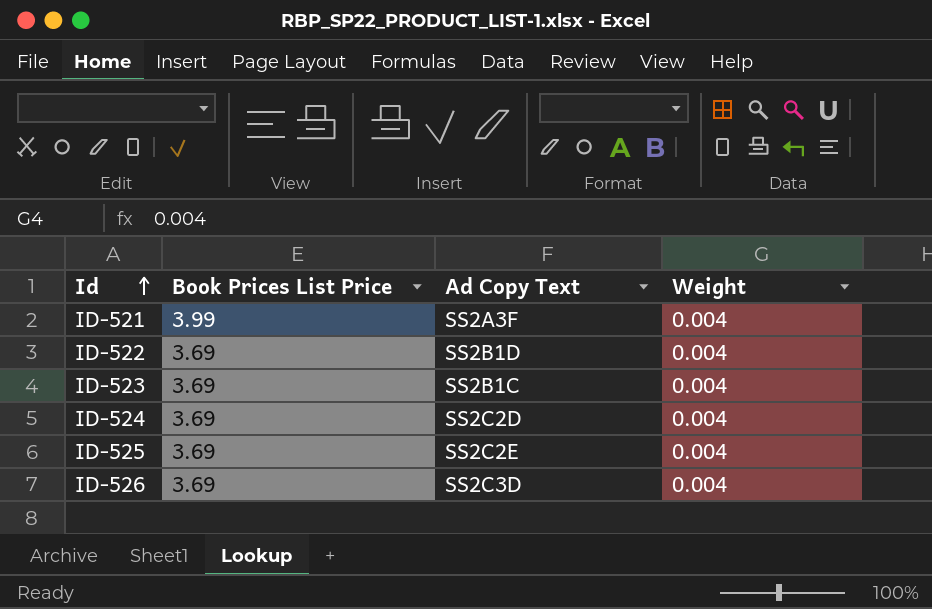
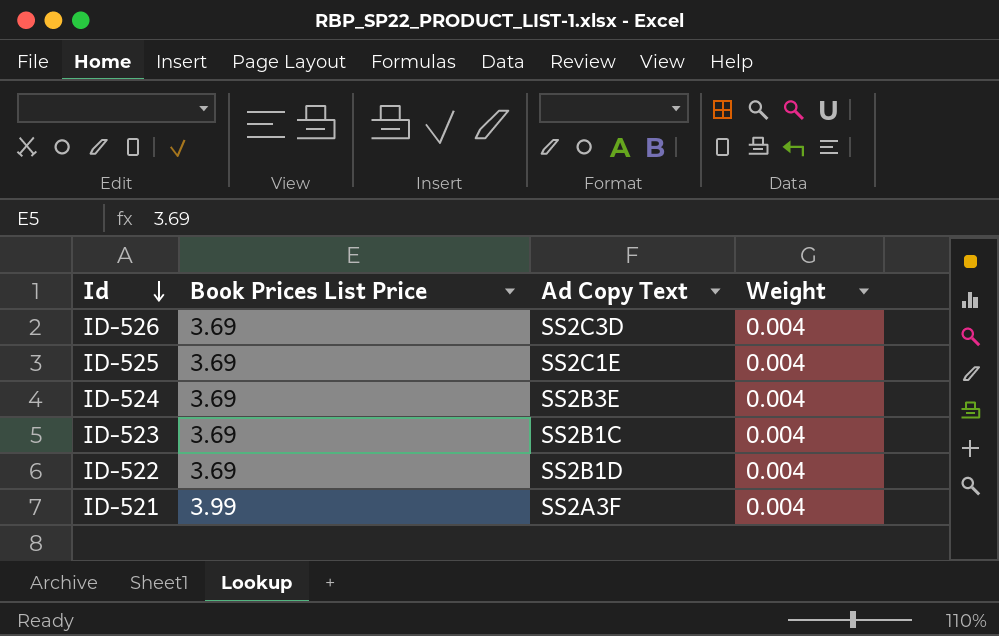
row order: Id ascending -> Id descending
ID-525 | Ad Copy Text: SS2C2E -> SS2C1E
ID-524 | Ad Copy Text: SS2C2D -> SS2B3E

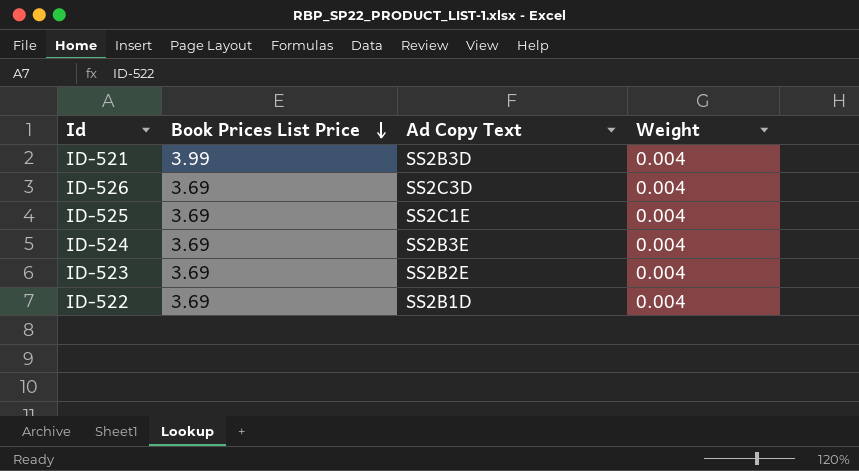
row order: Id descending -> Book Prices List Price descending
ID-521 | Ad Copy Text: SS2A3F -> SS2B3D
ID-523 | Ad Copy Text: SS2B1C -> SS2B2E

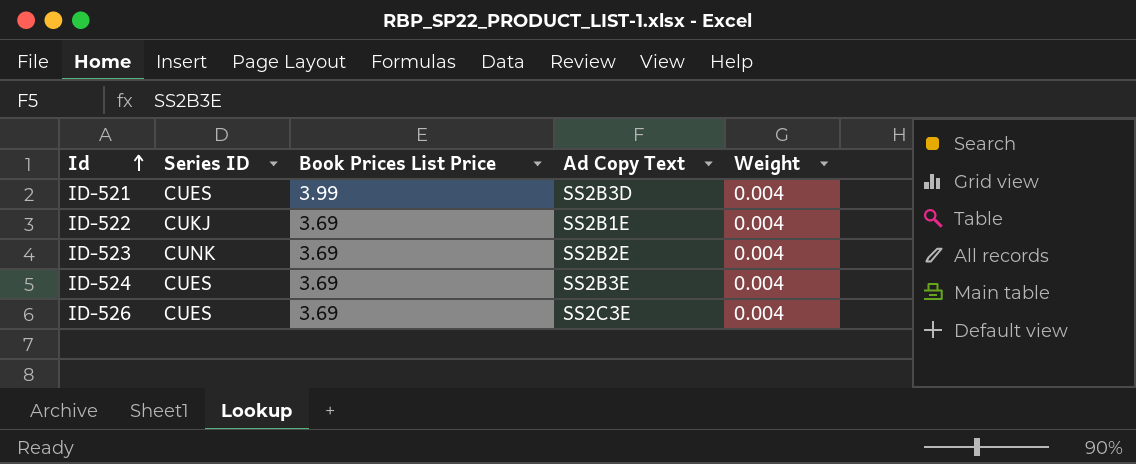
row order: Book Prices List Price descending -> Id ascending
column Series ID | position: none -> 2
row ID-525: 3.69 | SS2C1E | 0.004 -> none
ID-522 | Ad Copy Text: SS2B1D -> SS2B1E
ID-526 | Ad Copy Text: SS2C3D -> SS2C3E

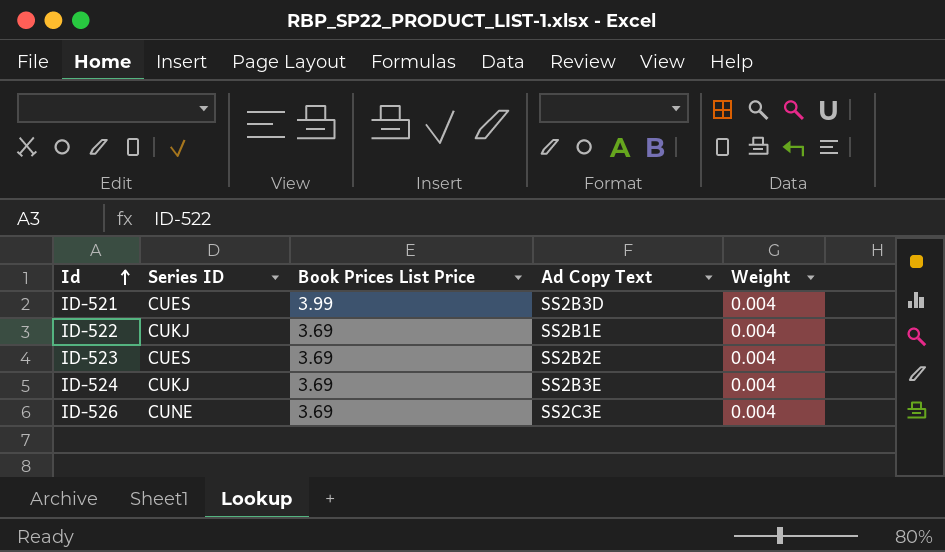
ID-523 | Series ID: CUNK -> CUES
ID-524 | Series ID: CUES -> CUKJ
ID-526 | Series ID: CUES -> CUNE

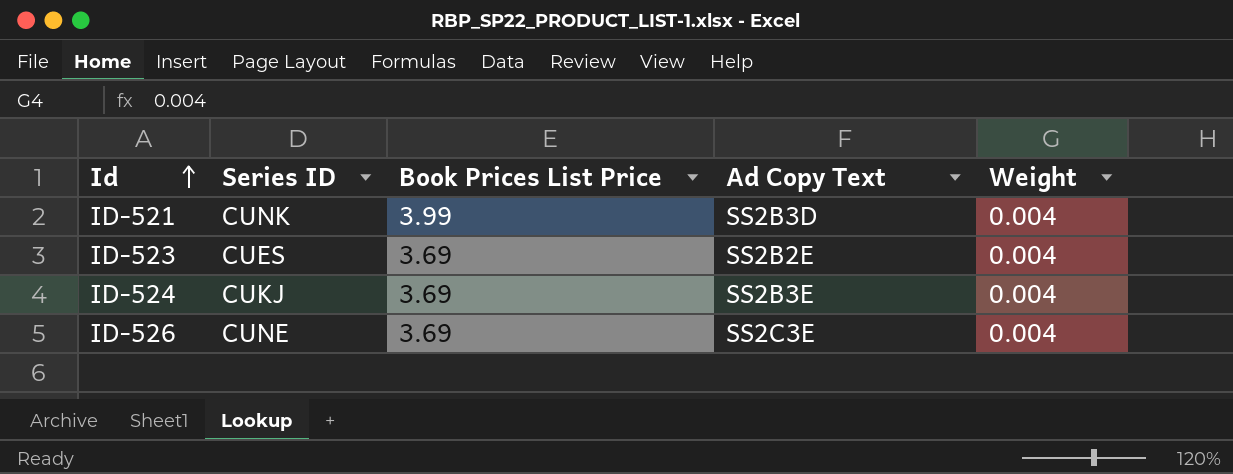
row ID-522: CUKJ | 3.69 | SS2B1E | 0.004 -> none
ID-521 | Series ID: CUES -> CUNK

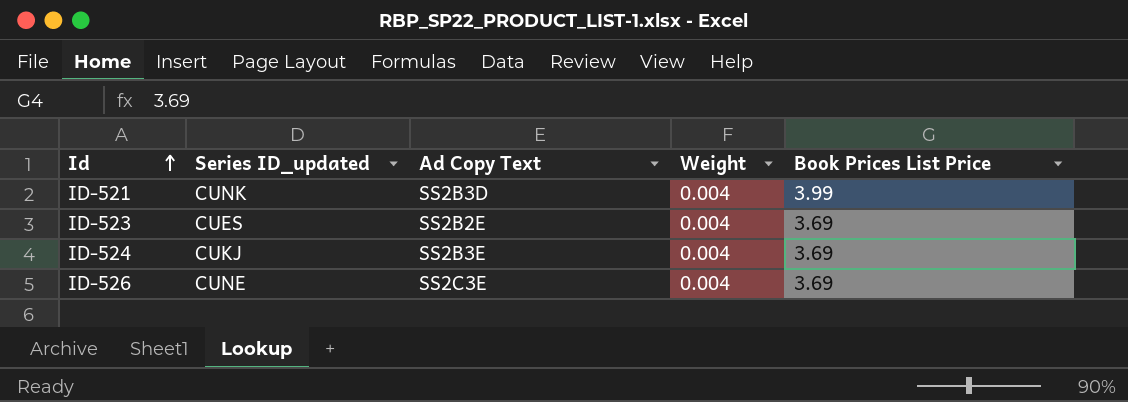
column name: Series ID -> Series ID_updated
column Book Prices List Price | position: 3 -> 5

